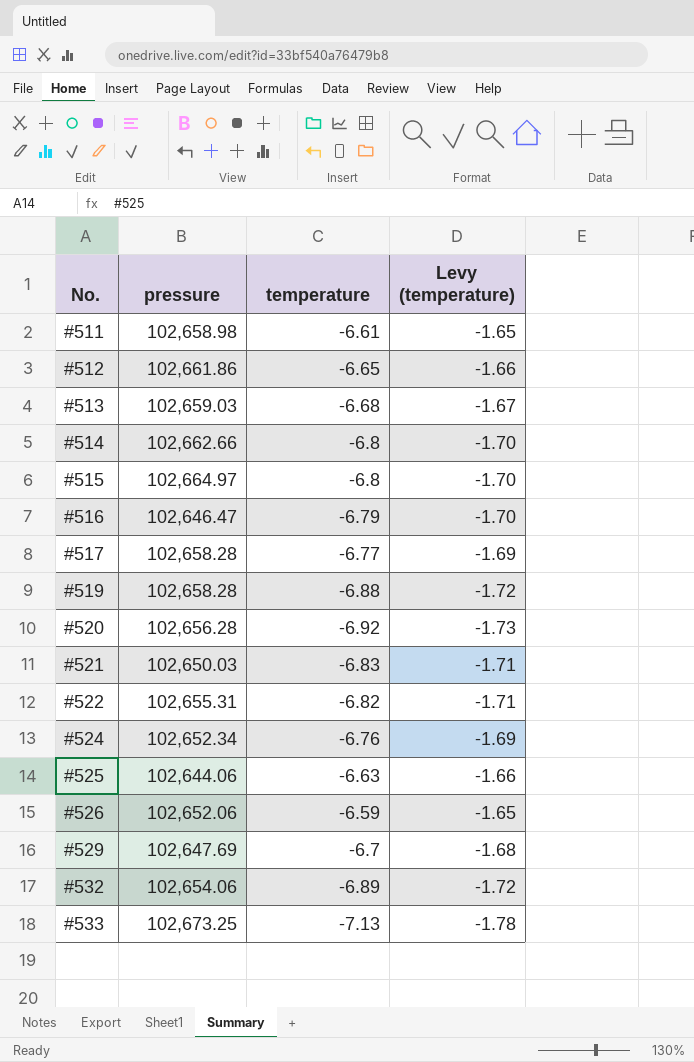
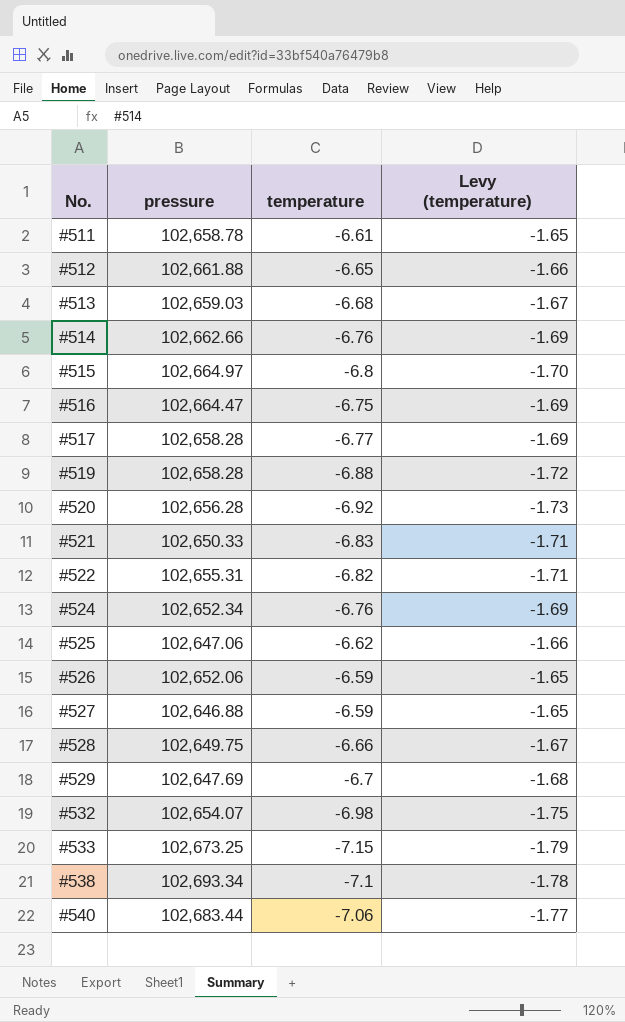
#511 | pressure: 102,658.98 -> 102,658.78
#512 | pressure: 102,661.86 -> 102,661.88
#514 | temperature: -6.8 -> -6.76
#514 | Levy (temperature): -1.70 -> -1.69
#516 | pressure: 102,646.47 -> 102,664.47
#516 | temperature: -6.79 -> -6.75
#516 | Levy (temperature): -1.70 -> -1.69
#521 | pressure: 102,650.03 -> 102,650.33
#525 | pressure: 102,644.06 -> 102,647.06
#525 | temperature: -6.63 -> -6.62
row #527: none -> 102,646.88 | -6.59 | -1.65
row #528: none -> 102,649.75 | -6.66 | -1.67
#532 | pressure: 102,654.06 -> 102,654.07
#532 | temperature: -6.89 -> -6.98
#532 | Levy (temperature): -1.72 -> -1.75
#533 | temperature: -7.13 -> -7.15
#533 | Levy (temperature): -1.78 -> -1.79
row #538: none -> 102,693.34 | -7.1 | -1.78
row #540: none -> 102,683.44 | -7.06 | -1.77

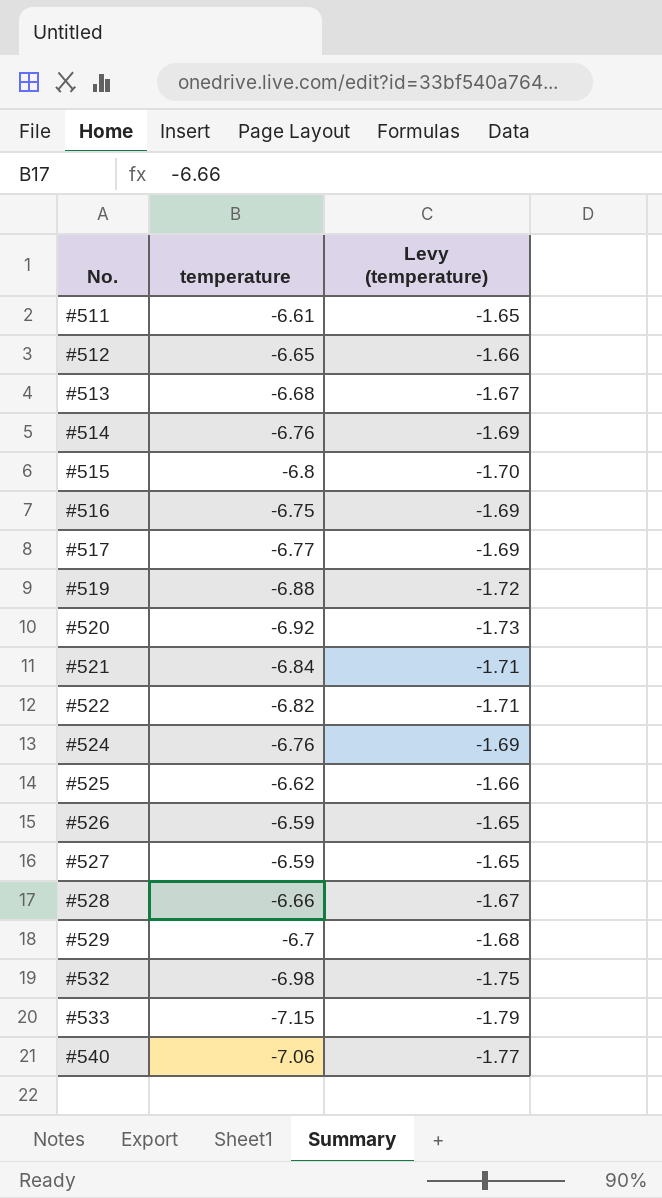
column pressure | position: 2 -> none
row #538: 102,693.34 | -7.1 | -1.78 -> none
#521 | temperature: -6.83 -> -6.84

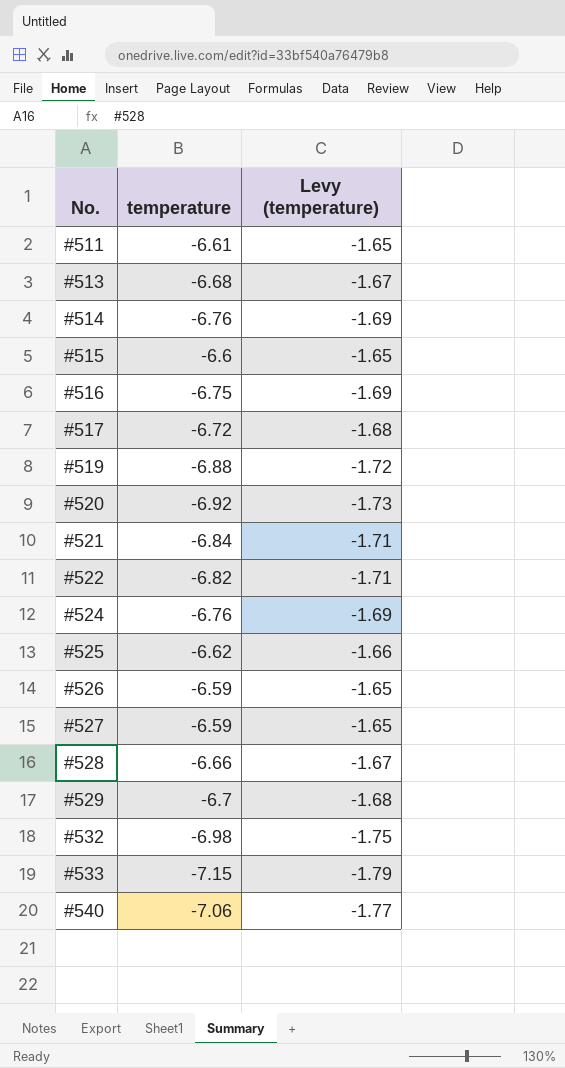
row #512: -6.65 | -1.66 -> none
#515 | temperature: -6.8 -> -6.6
#515 | Levy (temperature): -1.70 -> -1.65
#517 | temperature: -6.77 -> -6.72
#517 | Levy (temperature): -1.69 -> -1.68

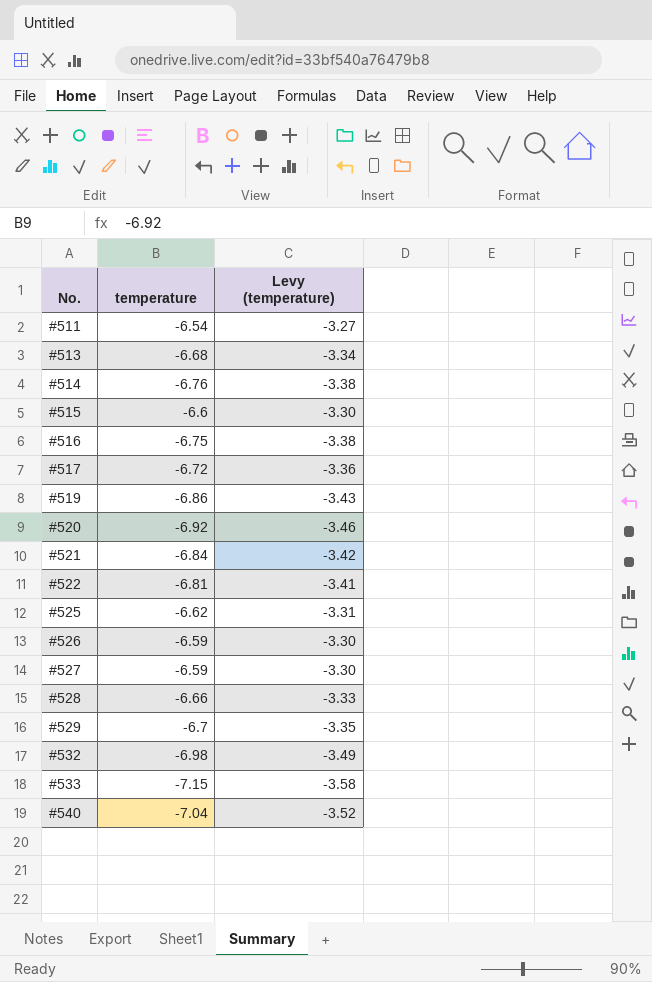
column Levy (temperature) | formula: [temperature] * 0.25 -> [temperature] * 0.5
row #524: -6.76 | -1.69 -> none
#511 | temperature: -6.61 -> -6.54
#519 | temperature: -6.88 -> -6.86
#522 | temperature: -6.82 -> -6.81
#540 | temperature: -7.06 -> -7.04

